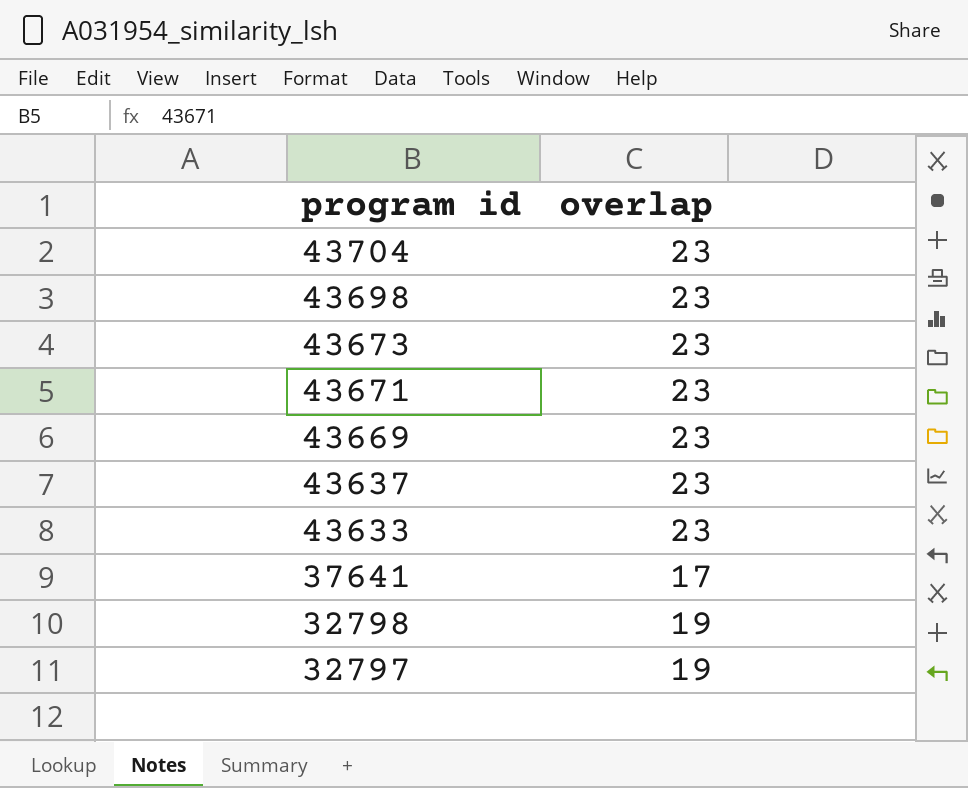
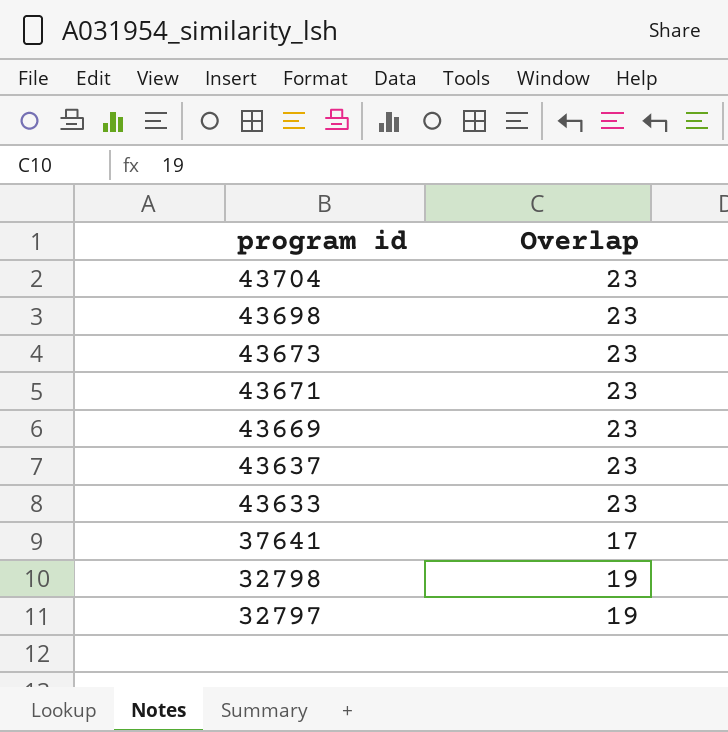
column name: overlap -> Overlap

